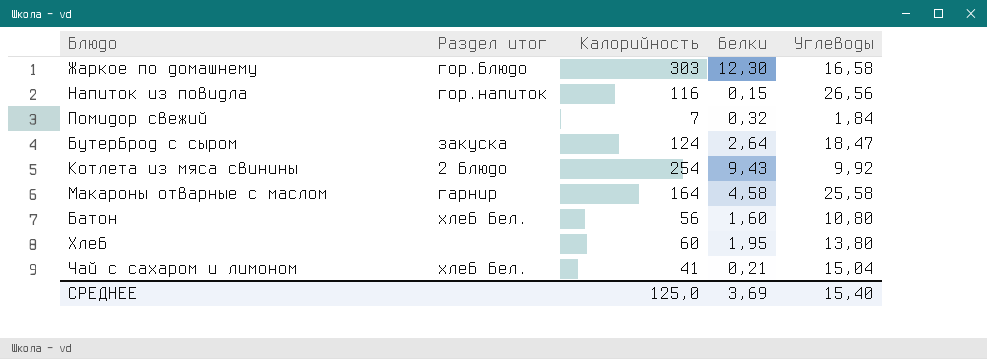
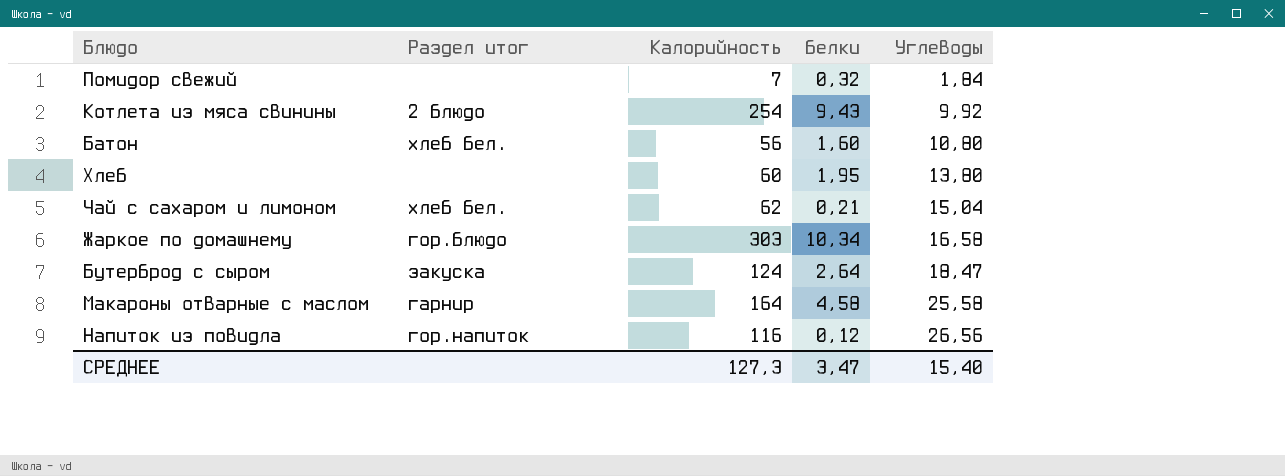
row order: none -> Углеводы ascending
Чай с сахаром и лимоном | Калорийность: 41 -> 62
Жаркое по домашнему | белки: 12,30 -> 10,34
Напиток из повидла | белки: 0,15 -> 0,12
СРЕДНЕЕ | Калорийность: 125,0 -> 127,3
СРЕДНЕЕ | белки: 3,69 -> 3,47

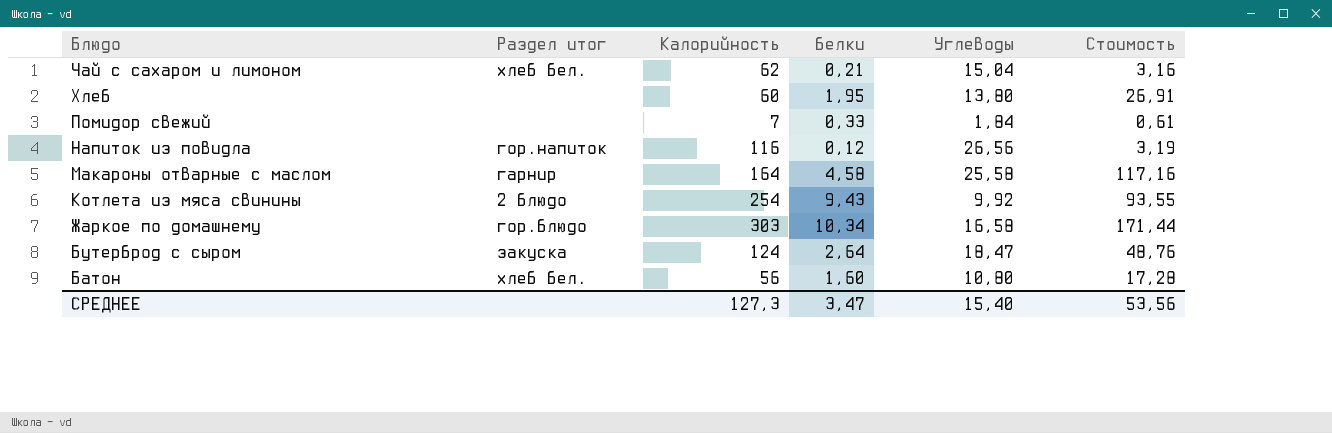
row order: Углеводы ascending -> Блюдо descending
column Стоимость | formula: none -> [белки] * [Углеводы]
Помидор свежий | белки: 0,32 -> 0,33

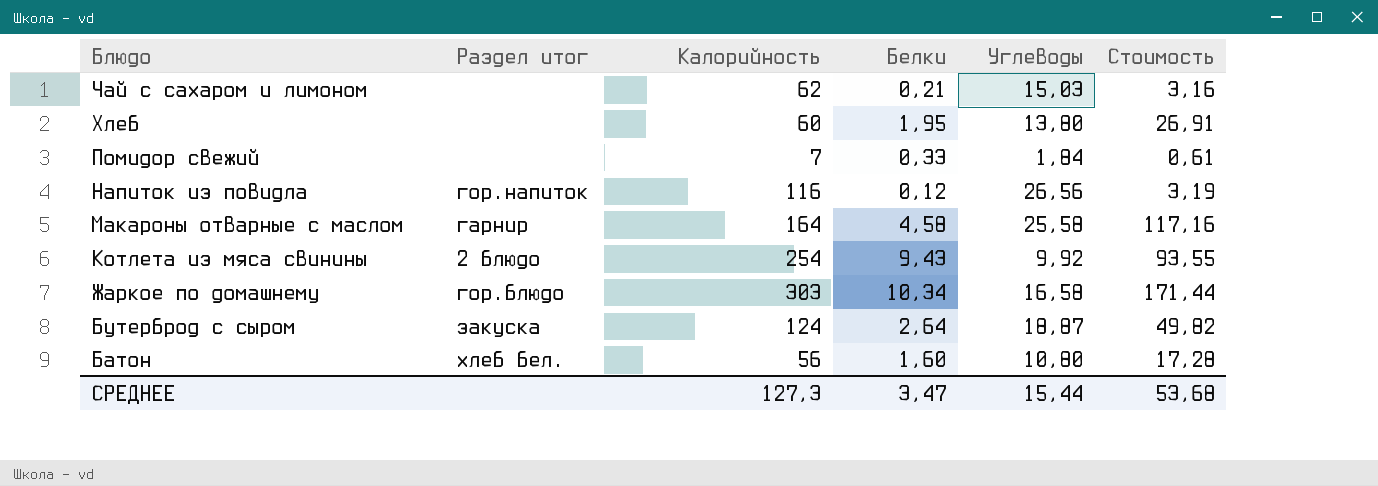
column name: белки -> Белки
Чай с сахаром и лимоном | Раздел итог: хлеб бел. -> none
Чай с сахаром и лимоном | Углеводы: 15,04 -> 15,03
Бутерброд с сыром | Углеводы: 18,47 -> 18,87
Бутерброд с сыром | Стоимость: 48,76 -> 49,82
СРЕДНЕЕ | Углеводы: 15,40 -> 15,44
СРЕДНЕЕ | Стоимость: 53,56 -> 53,68

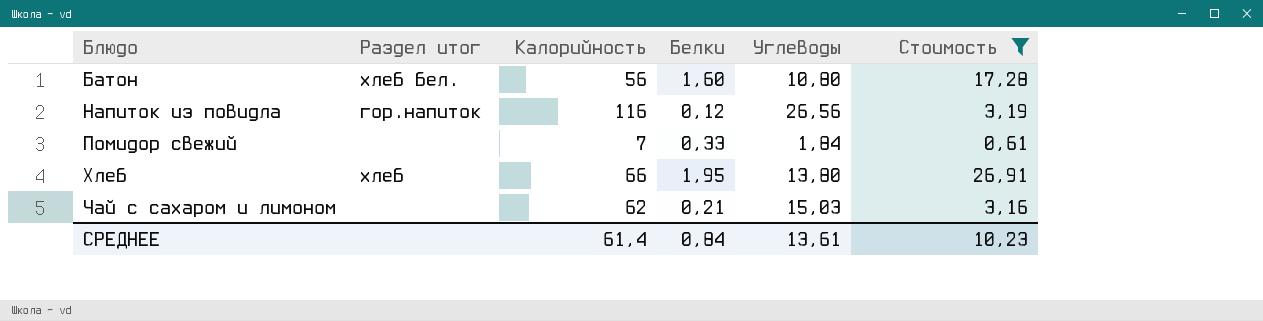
filter: none -> Стоимость <= 26,91
row order: Блюдо descending -> Блюдо ascending
Хлеб | Раздел итог: none -> хлеб
Хлеб | Калорийность: 60 -> 66
СРЕДНЕЕ | Калорийность: 127,3 -> 61,4
СРЕДНЕЕ | Белки: 3,47 -> 0,84
СРЕДНЕЕ | Углеводы: 15,44 -> 13,61
СРЕДНЕЕ | Стоимость: 53,68 -> 10,23

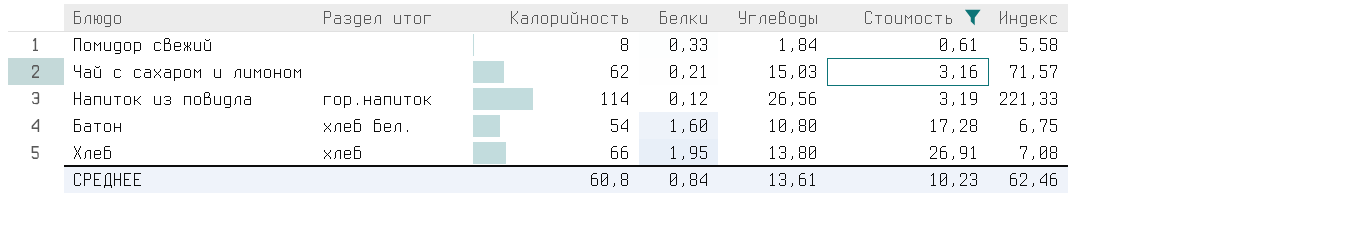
row order: Блюдо ascending -> Стоимость ascending
column Индекс | formula: none -> [Углеводы] / [Белки]
Помидор свежий | Калорийность: 7 -> 8
Напиток из повидла | Калорийность: 116 -> 114
Батон | Калорийность: 56 -> 54
СРЕДНЕЕ | Калорийность: 61,4 -> 60,8

